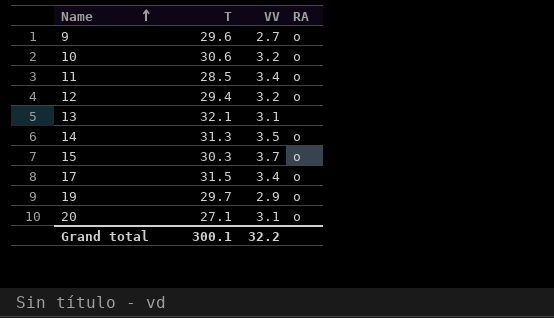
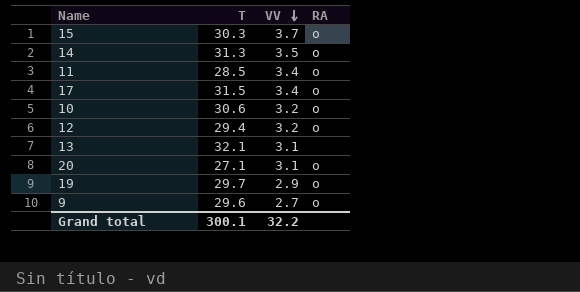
row order: Name ascending -> VV descending

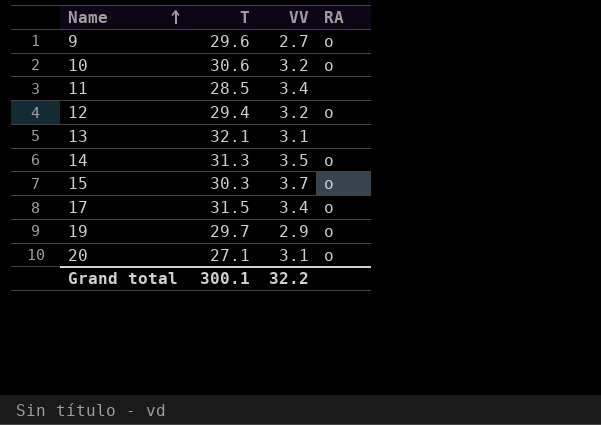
row order: VV descending -> Name ascending
11 | RA: o -> none

